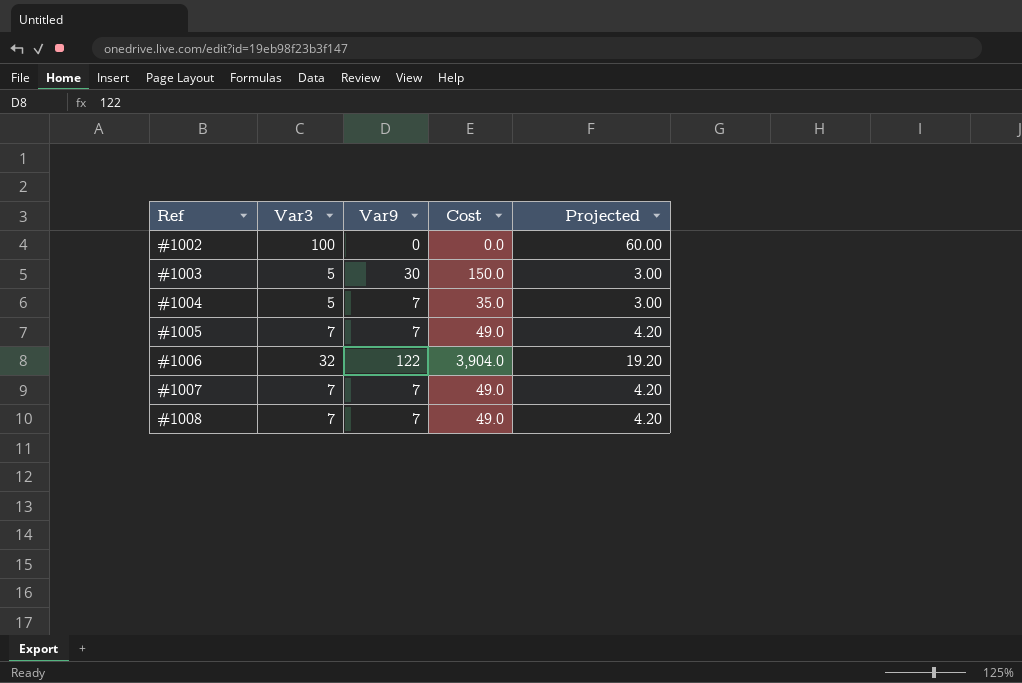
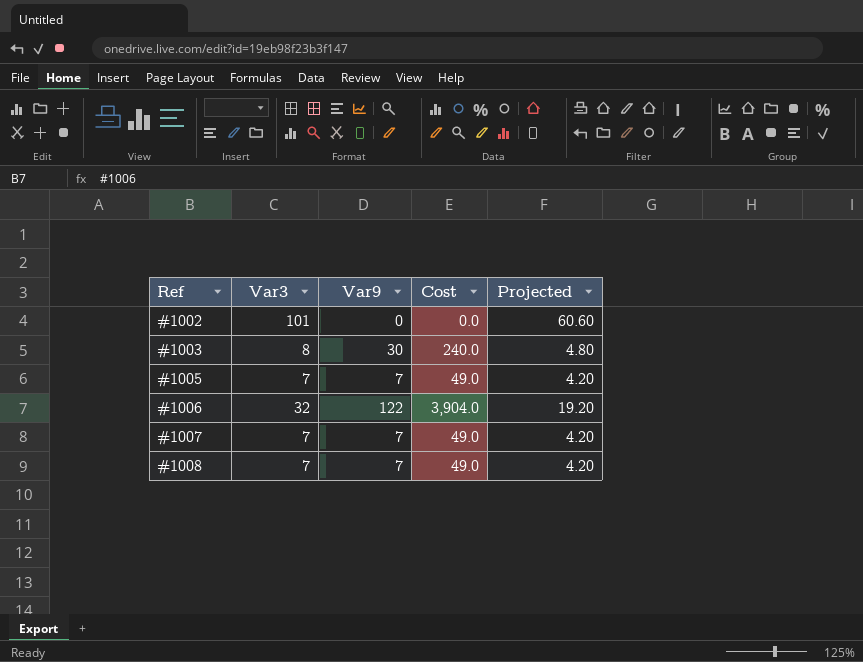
row #1004: 5 | 7 | 35.0 | 3.00 -> none
#1002 | Var3: 100 -> 101
#1002 | Projected: 60.00 -> 60.60
#1003 | Var3: 5 -> 8
#1003 | Cost: 150.0 -> 240.0
#1003 | Projected: 3.00 -> 4.80

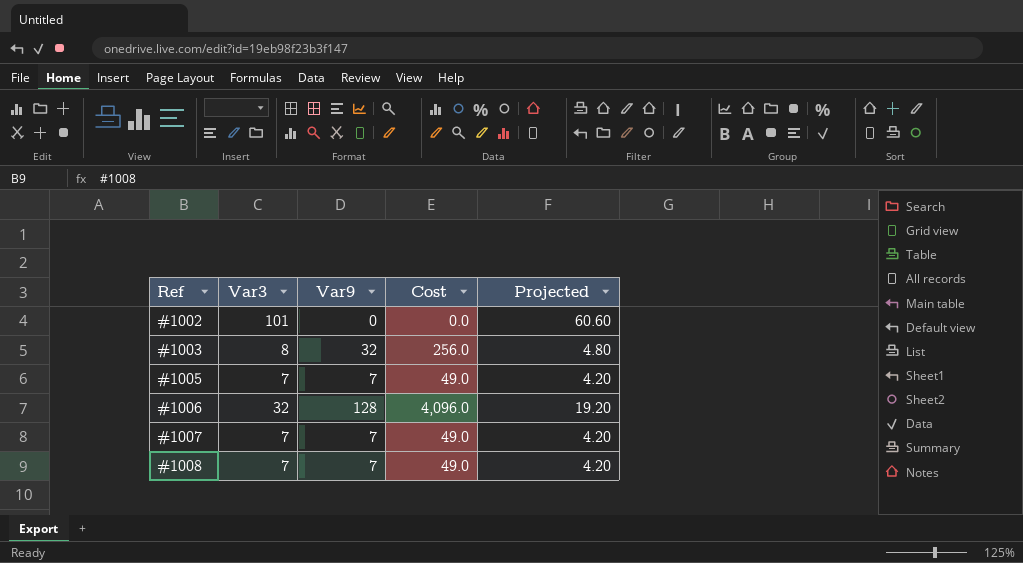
#1003 | Var9: 30 -> 32
#1003 | Cost: 240.0 -> 256.0
#1006 | Var9: 122 -> 128
#1006 | Cost: 3,904.0 -> 4,096.0

